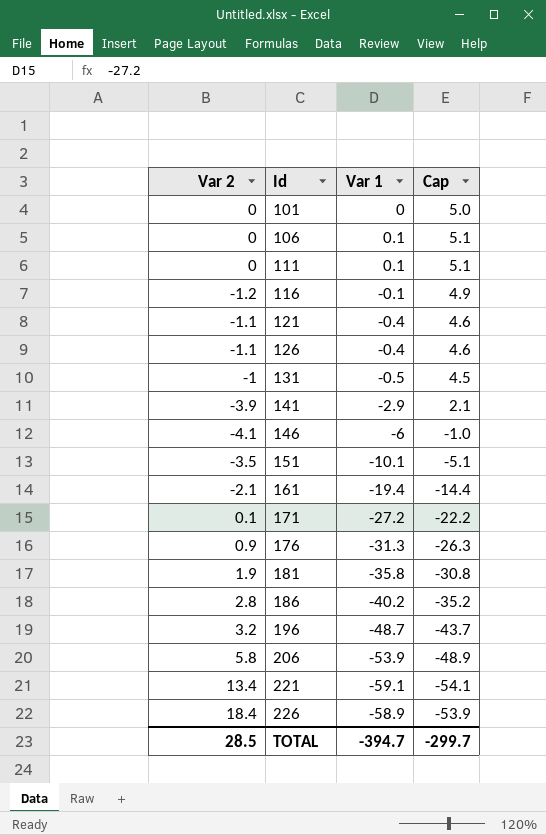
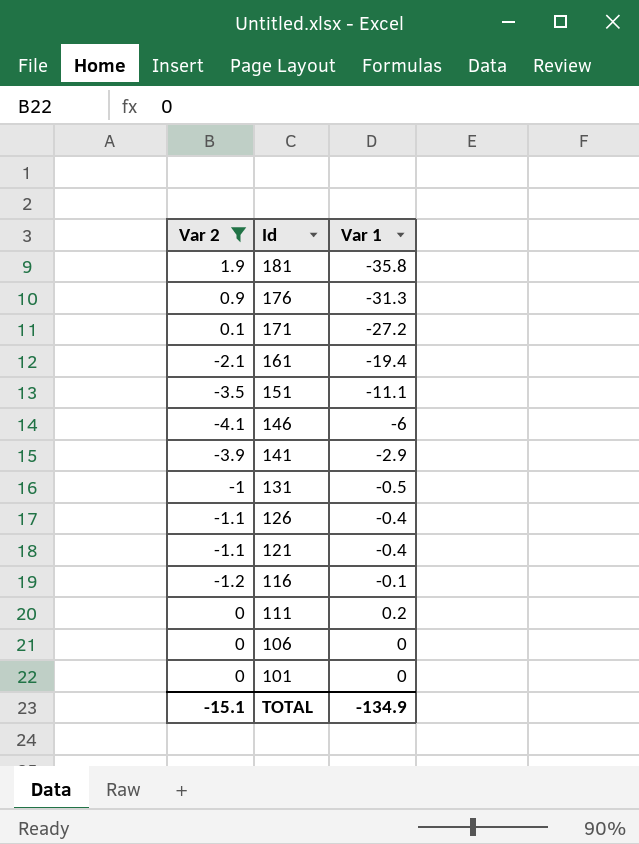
filter: none -> Var 2 <= 1.9
row order: Id ascending -> Id descending
column Cap | formula: [Var 1] + 5 -> none
151 | Var 1: -10.1 -> -11.1
111 | Var 1: 0.1 -> 0.2
106 | Var 1: 0.1 -> 0
TOTAL | Var 2: 28.5 -> -15.1
TOTAL | Var 1: -394.7 -> -134.9

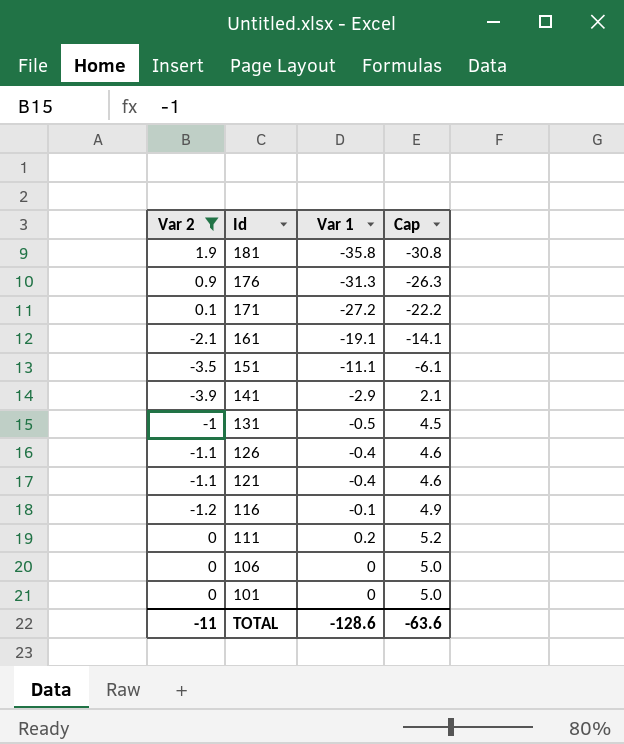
column Cap | formula: none -> [Var 1] + 5
row 146: -4.1 | -6 -> none
161 | Var 1: -19.4 -> -19.1
TOTAL | Var 2: -15.1 -> -11
TOTAL | Var 1: -134.9 -> -128.6

